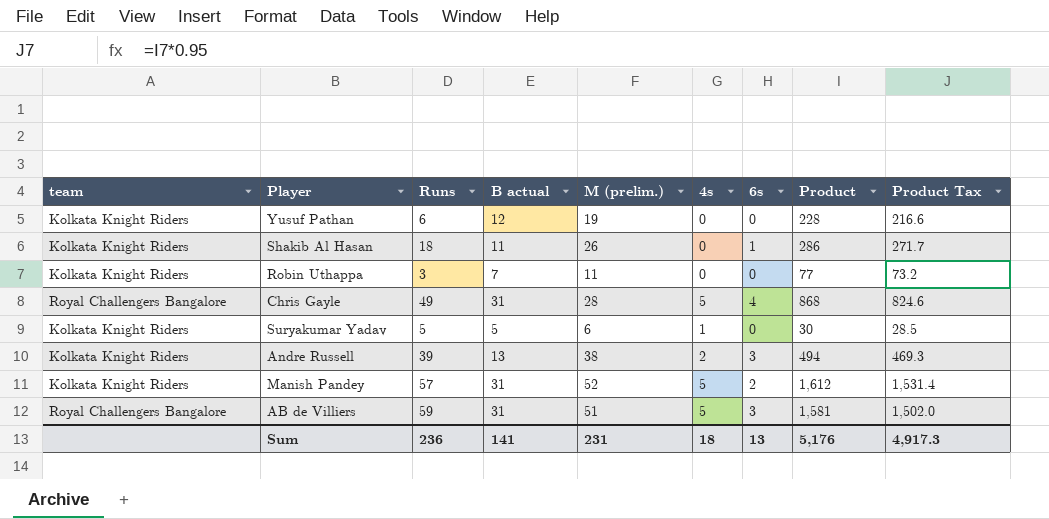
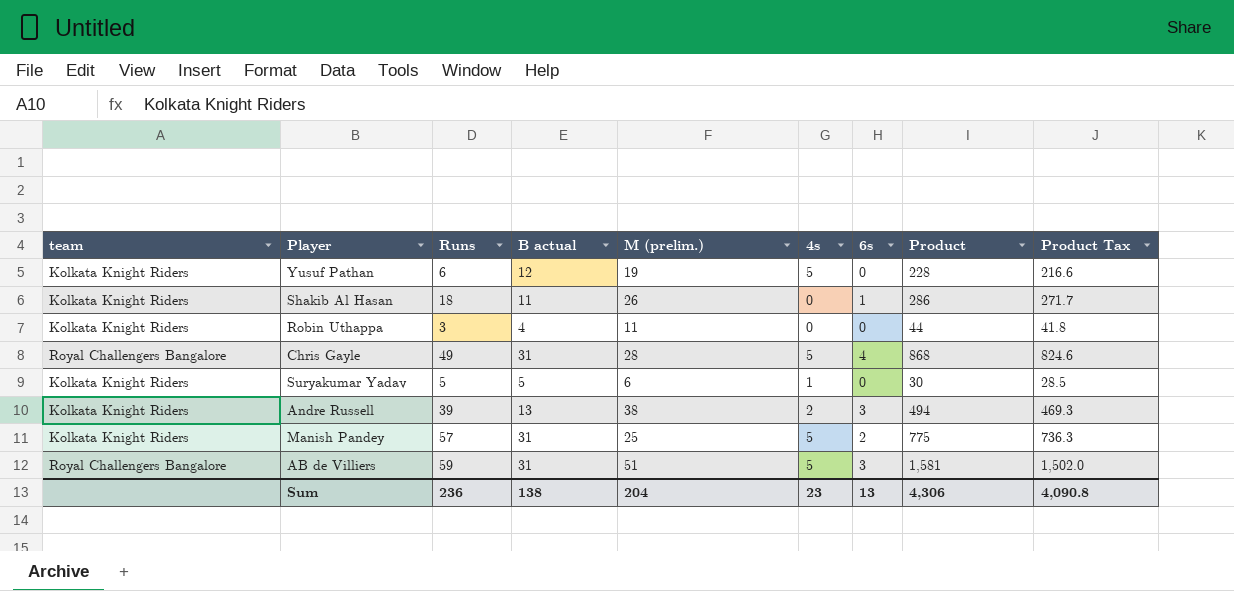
Yusuf Pathan | 4s: 0 -> 5
Robin Uthappa | B actual: 7 -> 4
Robin Uthappa | Product: 77 -> 44
Robin Uthappa | Product Tax: 73.2 -> 41.8
Manish Pandey | M (prelim.): 52 -> 25
Manish Pandey | Product: 1,612 -> 775
Manish Pandey | Product Tax: 1,531.4 -> 736.3
Sum | B actual: 141 -> 138
Sum | M (prelim.): 231 -> 204
Sum | 4s: 18 -> 23
Sum | Product: 5,176 -> 4,306
Sum | Product Tax: 4,917.3 -> 4,090.8

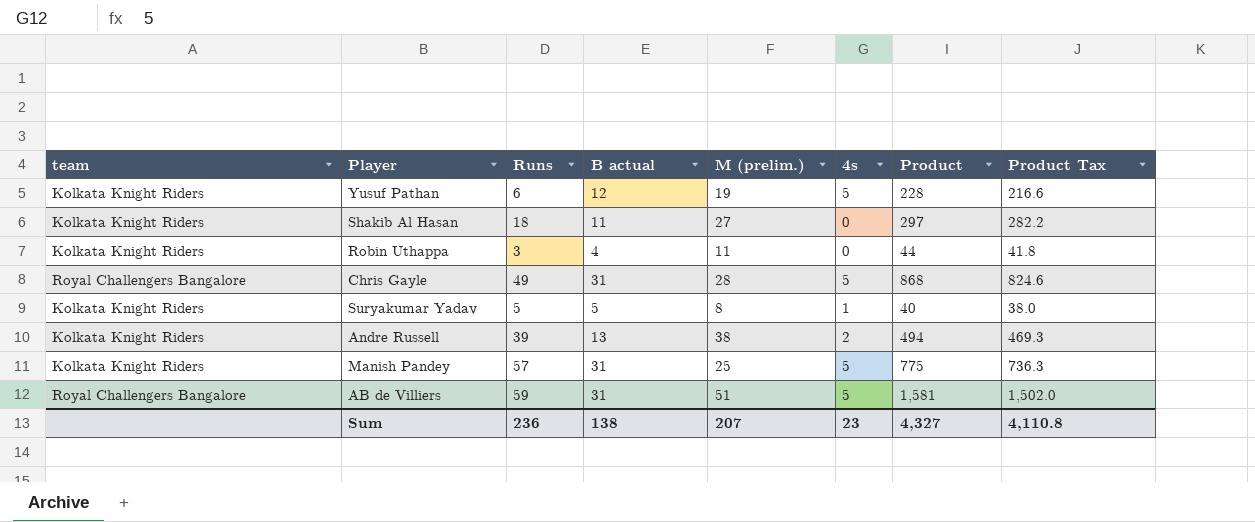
column 6s | position: 7 -> none
Shakib Al Hasan | M (prelim.): 26 -> 27
Shakib Al Hasan | Product: 286 -> 297
Shakib Al Hasan | Product Tax: 271.7 -> 282.2
Suryakumar Yadav | M (prelim.): 6 -> 8
Suryakumar Yadav | Product: 30 -> 40
Suryakumar Yadav | Product Tax: 28.5 -> 38.0
Sum | M (prelim.): 204 -> 207
Sum | Product: 4,306 -> 4,327
Sum | Product Tax: 4,090.8 -> 4,110.8

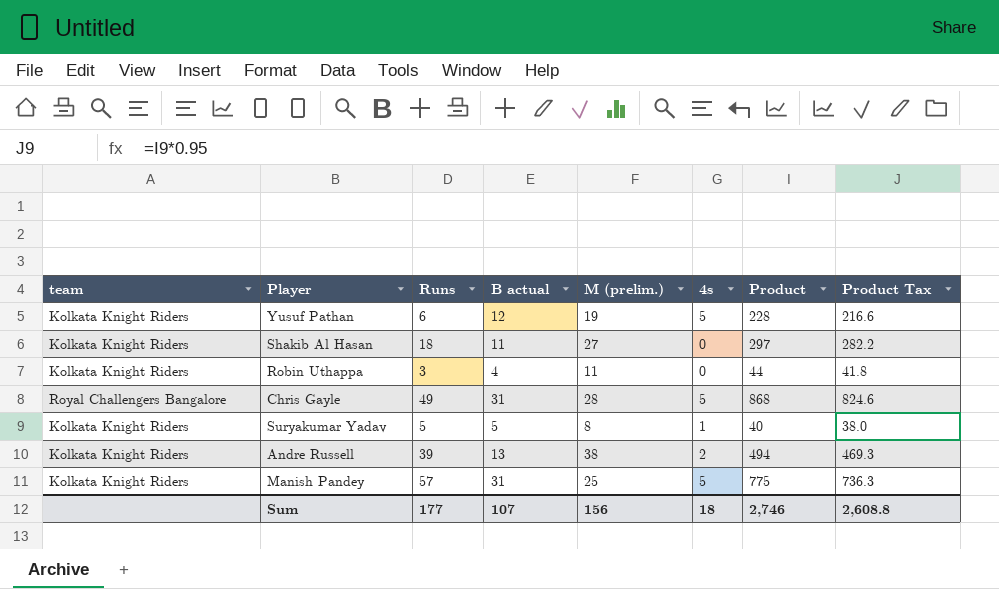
row AB de Villiers: Royal Challengers Bangalore | 59 | 31 | 51 | 5 | 1,581 | 1,502.0 -> none
Sum | Runs: 236 -> 177
Sum | B actual: 138 -> 107
Sum | M (prelim.): 207 -> 156
Sum | 4s: 23 -> 18
Sum | Product: 4,327 -> 2,746
Sum | Product Tax: 4,110.8 -> 2,608.8

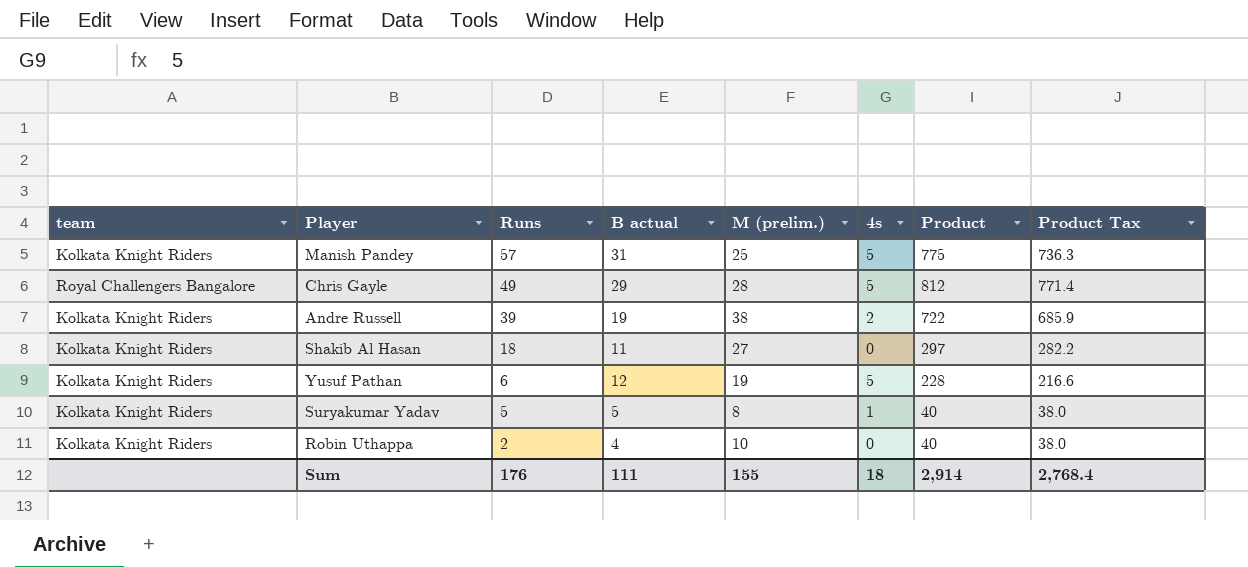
row order: none -> Runs descending
Chris Gayle | B actual: 31 -> 29
Chris Gayle | Product: 868 -> 812
Chris Gayle | Product Tax: 824.6 -> 771.4
Andre Russell | B actual: 13 -> 19
Andre Russell | Product: 494 -> 722
Andre Russell | Product Tax: 469.3 -> 685.9
Robin Uthappa | Runs: 3 -> 2
Robin Uthappa | M (prelim.): 11 -> 10
Robin Uthappa | Product: 44 -> 40
Robin Uthappa | Product Tax: 41.8 -> 38.0
Sum | Runs: 177 -> 176
Sum | B actual: 107 -> 111
Sum | M (prelim.): 156 -> 155
Sum | Product: 2,746 -> 2,914
Sum | Product Tax: 2,608.8 -> 2,768.4

